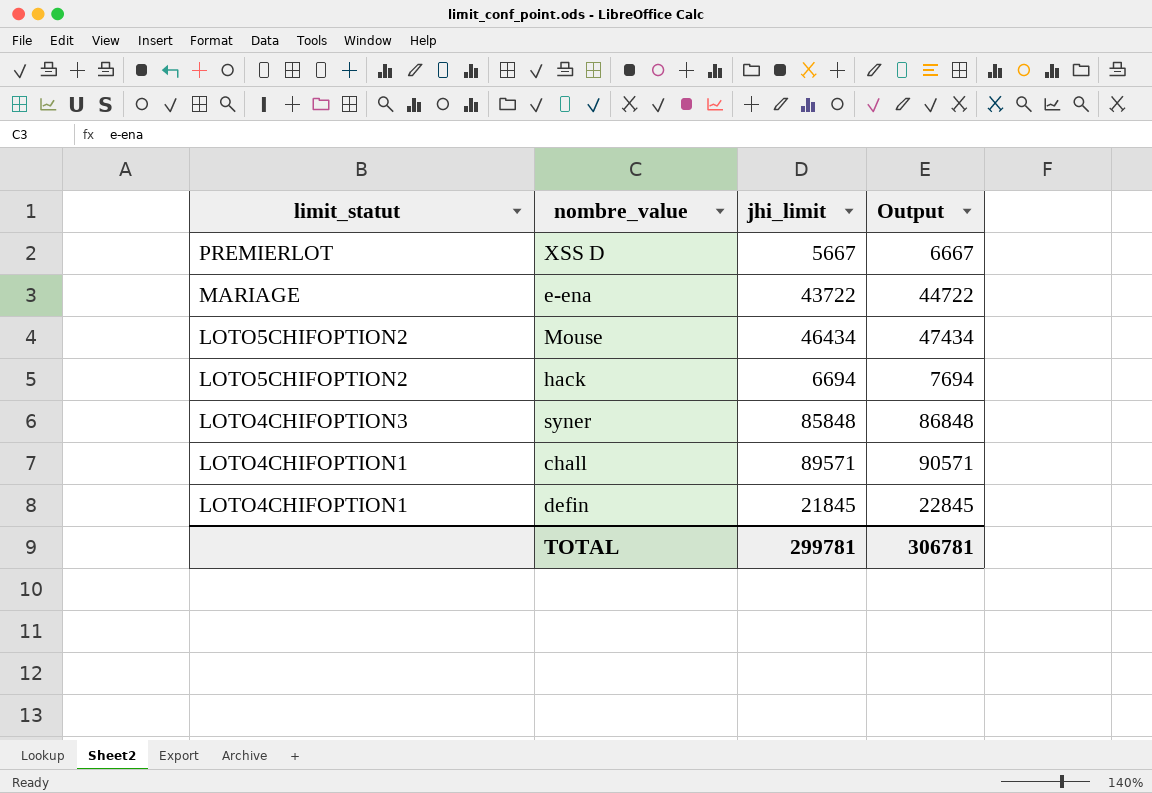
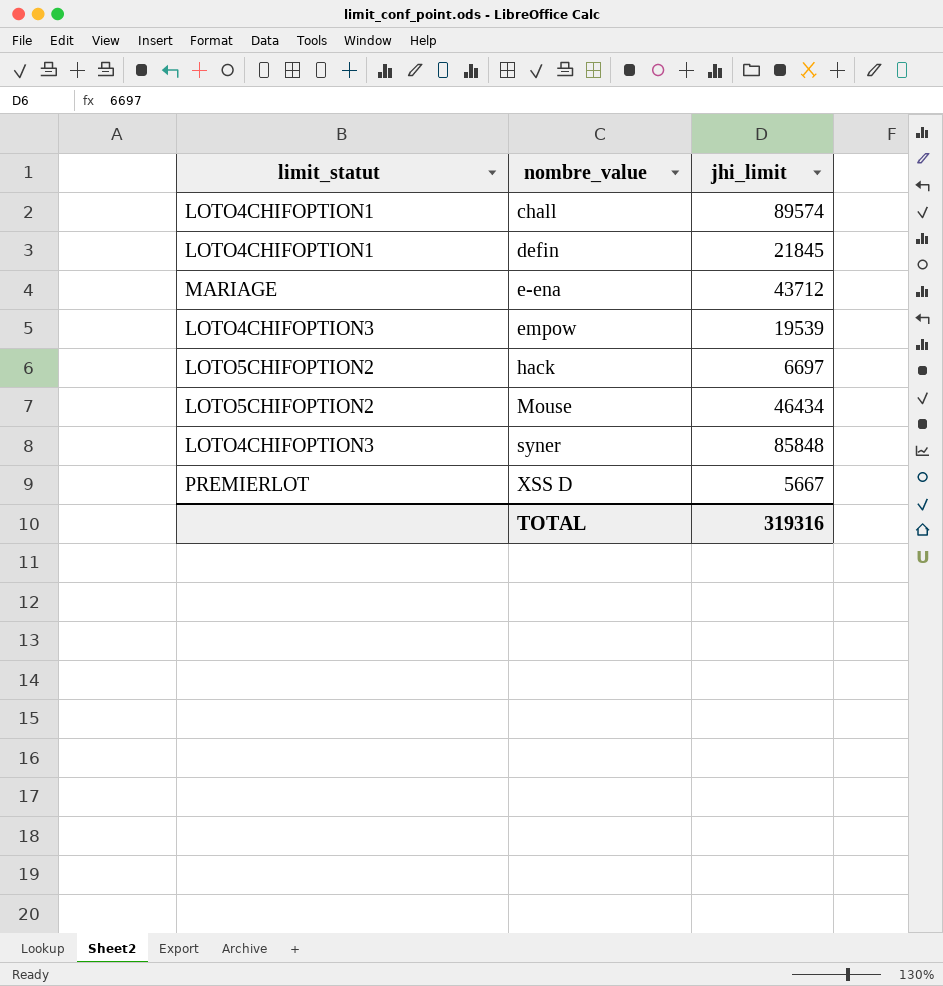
row order: limit_statut descending -> nombre_value ascending
column Output | formula: [jhi_limit] + 1000 -> none
chall | jhi_limit: 89571 -> 89574
e-ena | jhi_limit: 43722 -> 43712
row empow: none -> LOTO4CHIFOPTION3 | 19539
hack | jhi_limit: 6694 -> 6697
TOTAL | jhi_limit: 299781 -> 319316

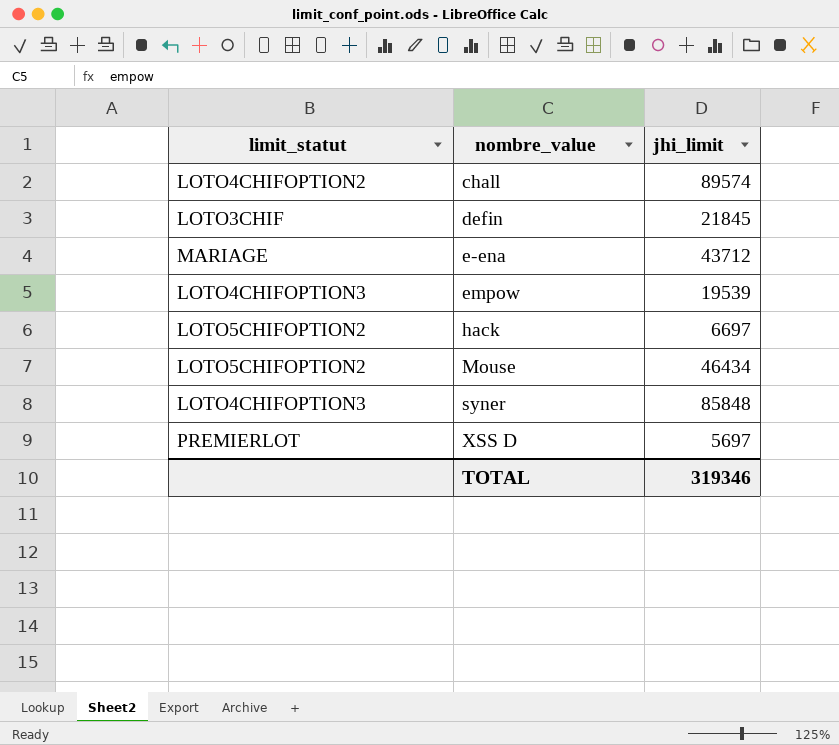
chall | limit_statut: LOTO4CHIFOPTION1 -> LOTO4CHIFOPTION2
defin | limit_statut: LOTO4CHIFOPTION1 -> LOTO3CHIF
XSS D | jhi_limit: 5667 -> 5697
TOTAL | jhi_limit: 319316 -> 319346

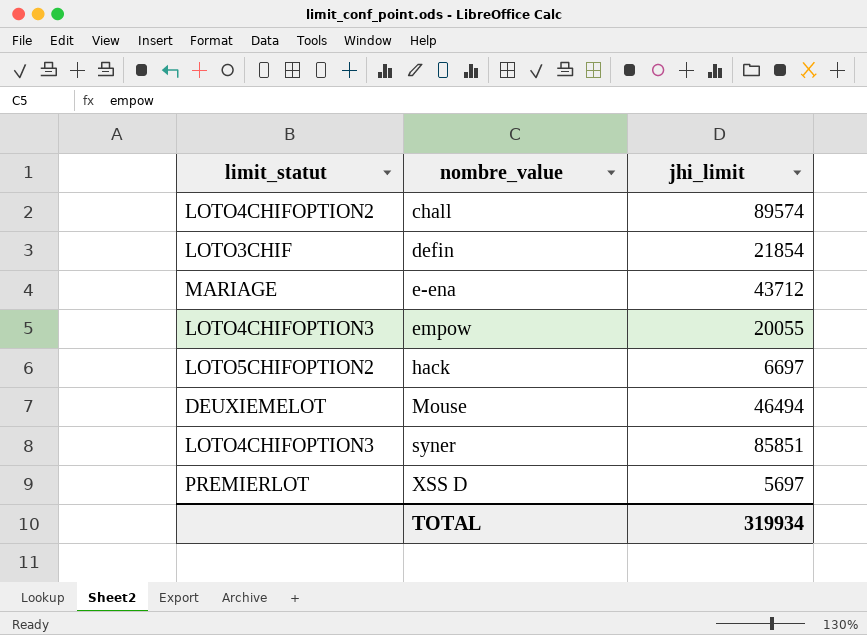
defin | jhi_limit: 21845 -> 21854
empow | jhi_limit: 19539 -> 20055
Mouse | limit_statut: LOTO5CHIFOPTION2 -> DEUXIEMELOT
Mouse | jhi_limit: 46434 -> 46494
syner | jhi_limit: 85848 -> 85851
TOTAL | jhi_limit: 319346 -> 319934

